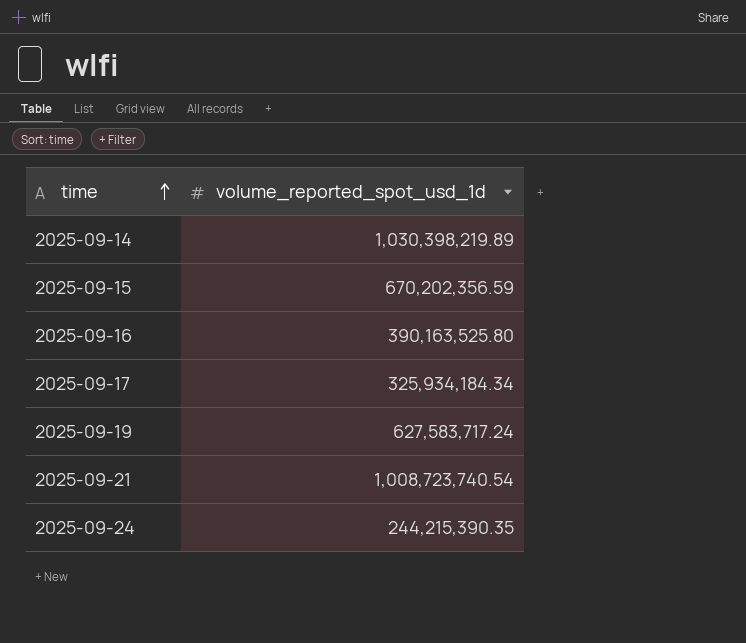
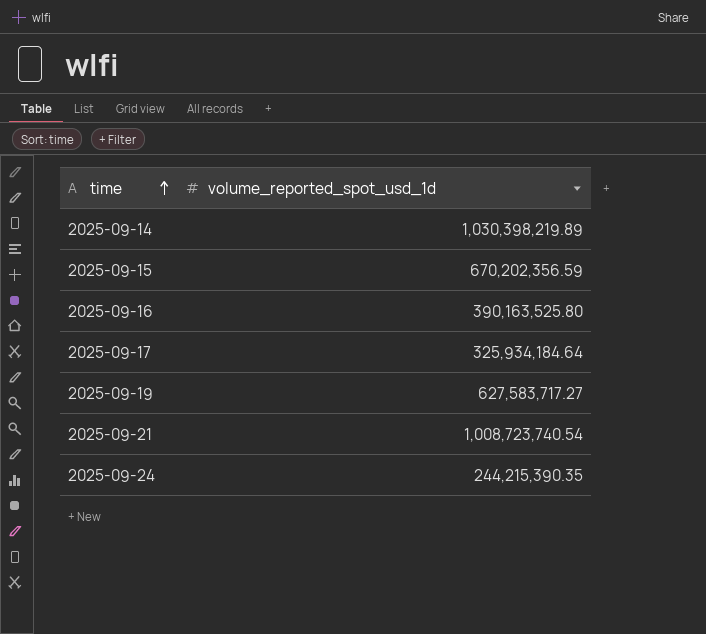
2025-09-17 | volume_reported_spot_usd_1d: 325,934,184.34 -> 325,934,184.64
2025-09-19 | volume_reported_spot_usd_1d: 627,583,717.24 -> 627,583,717.27

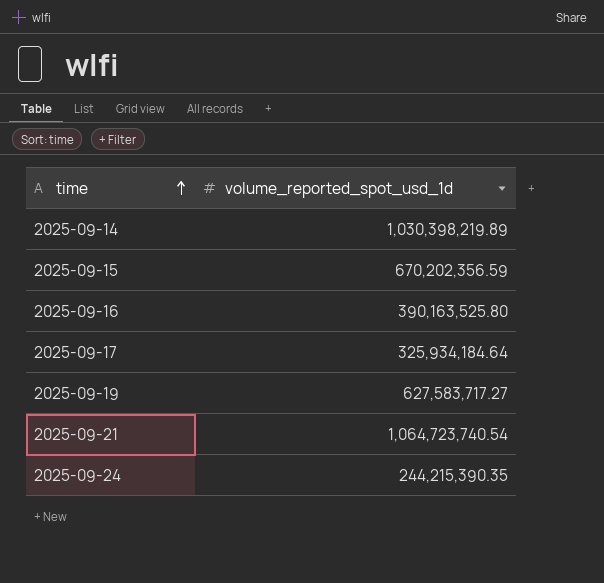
2025-09-21 | volume_reported_spot_usd_1d: 1,008,723,740.54 -> 1,064,723,740.54

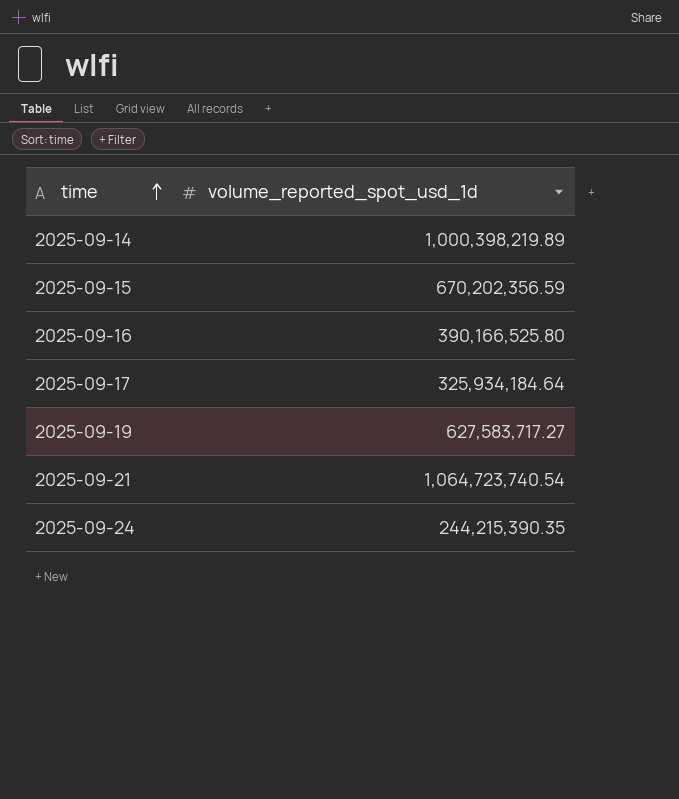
2025-09-14 | volume_reported_spot_usd_1d: 1,030,398,219.89 -> 1,000,398,219.89
2025-09-16 | volume_reported_spot_usd_1d: 390,163,525.80 -> 390,166,525.80

